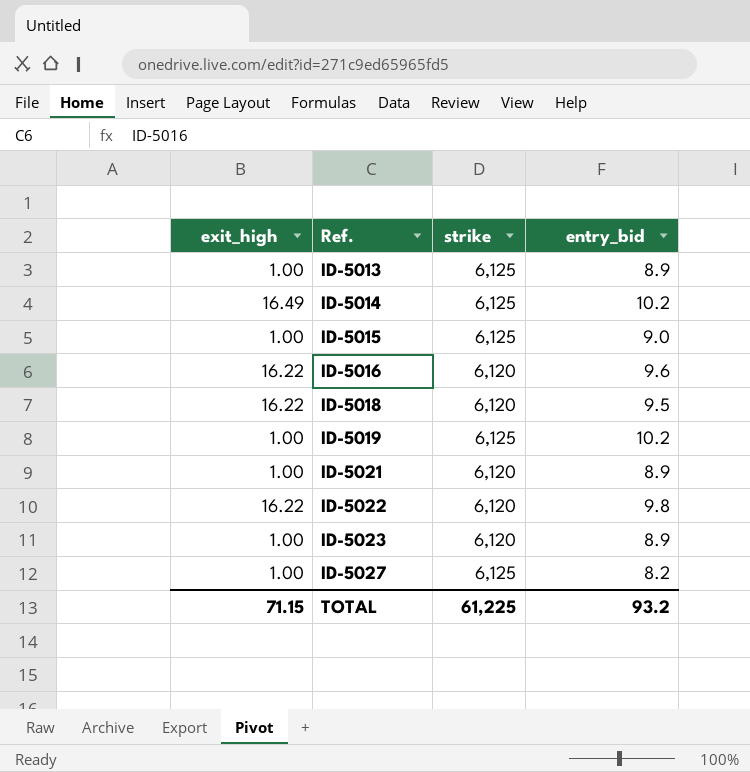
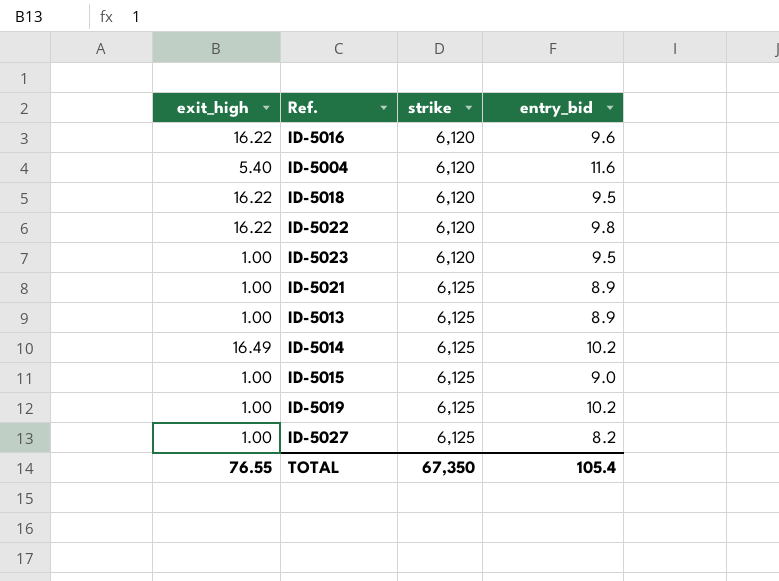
row order: Ref. ascending -> strike ascending
row ID-5004: none -> 5.40 | 6,120 | 11.6
ID-5023 | entry_bid: 8.9 -> 9.5
ID-5021 | strike: 6,120 -> 6,125
TOTAL | exit_high: 71.15 -> 76.55
TOTAL | strike: 61,225 -> 67,350
TOTAL | entry_bid: 93.2 -> 105.4

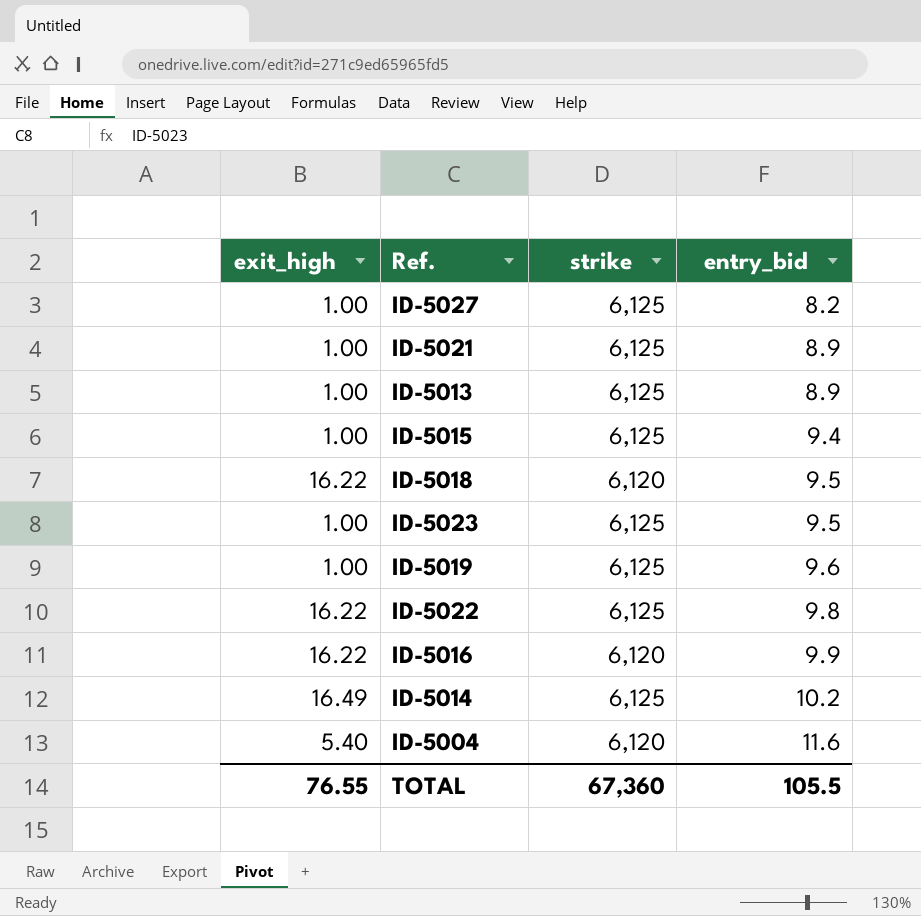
row order: strike ascending -> entry_bid ascending
ID-5015 | entry_bid: 9.0 -> 9.4
ID-5023 | strike: 6,120 -> 6,125
ID-5019 | entry_bid: 10.2 -> 9.6
ID-5022 | strike: 6,120 -> 6,125
ID-5016 | entry_bid: 9.6 -> 9.9
TOTAL | strike: 67,350 -> 67,360
TOTAL | entry_bid: 105.4 -> 105.5

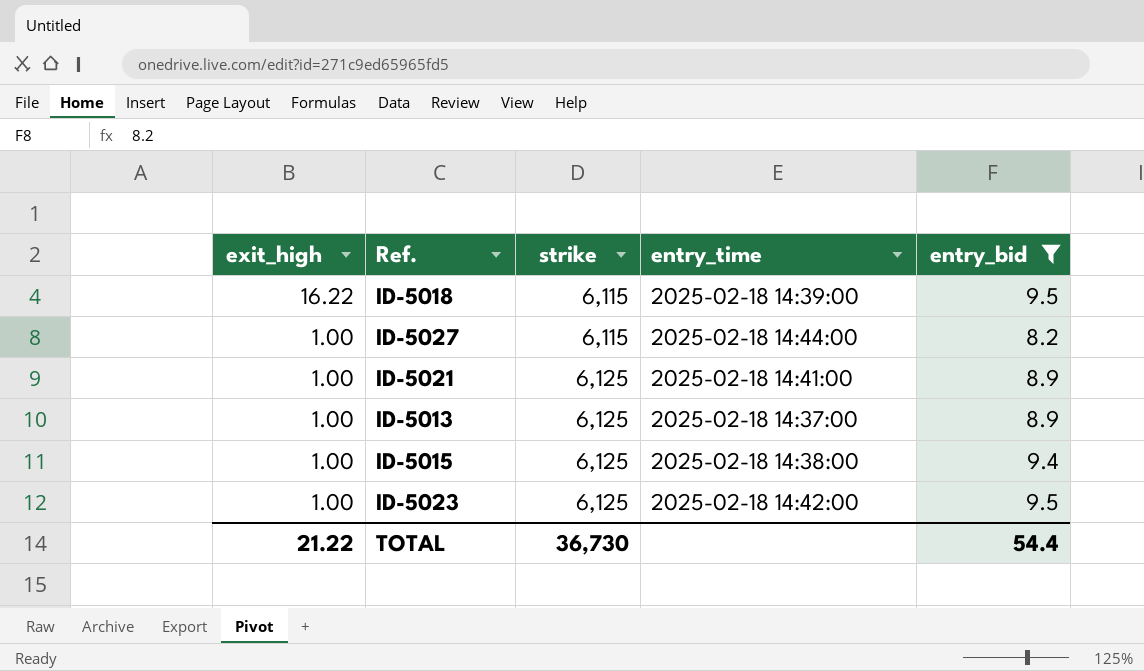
filter: none -> entry_bid <= 9.5
row order: entry_bid ascending -> exit_high descending
column entry_time | position: none -> 4
ID-5018 | strike: 6,120 -> 6,115
ID-5027 | strike: 6,125 -> 6,115
TOTAL | exit_high: 76.55 -> 21.22
TOTAL | strike: 67,360 -> 36,730
TOTAL | entry_bid: 105.5 -> 54.4

